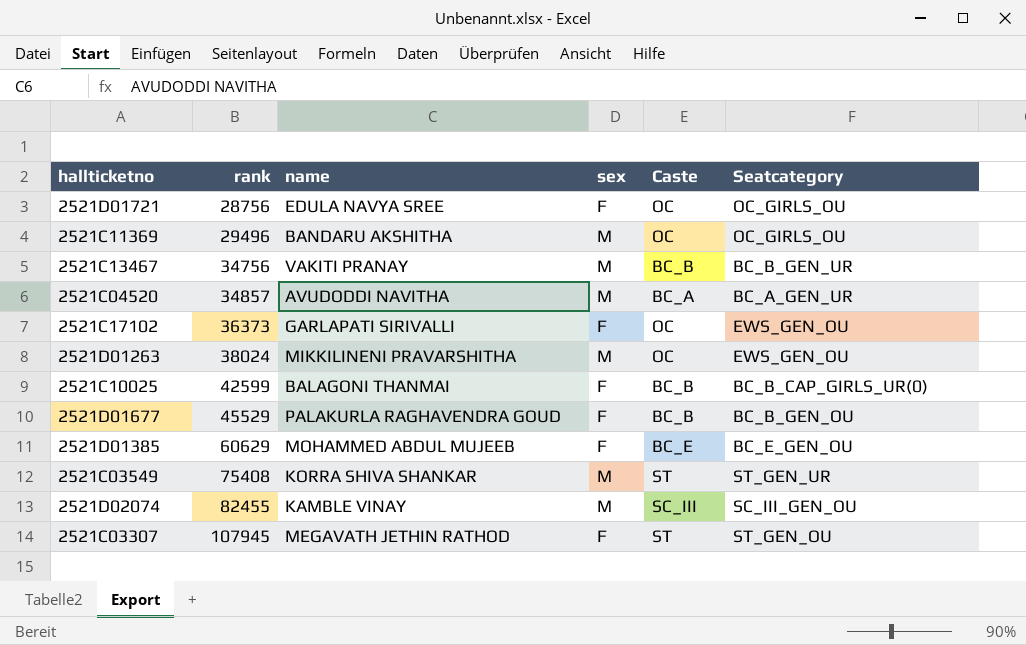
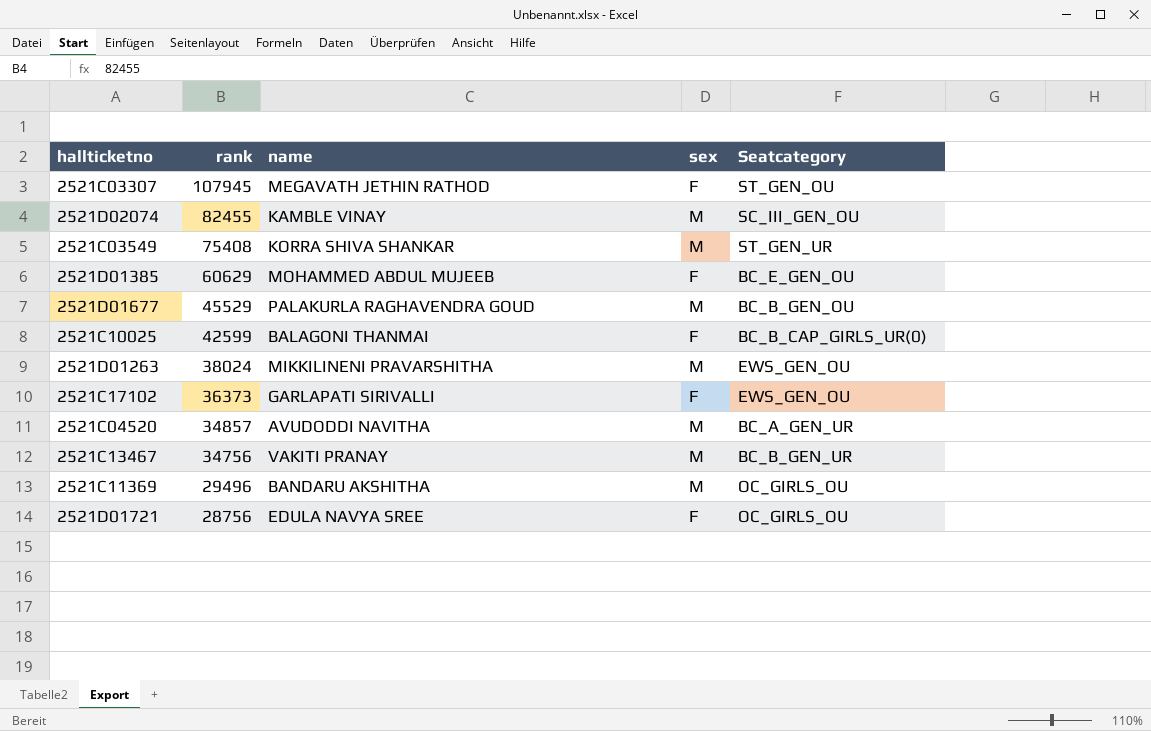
row order: rank ascending -> rank descending
column Caste | position: 5 -> none
2521D01677 | sex: F -> M

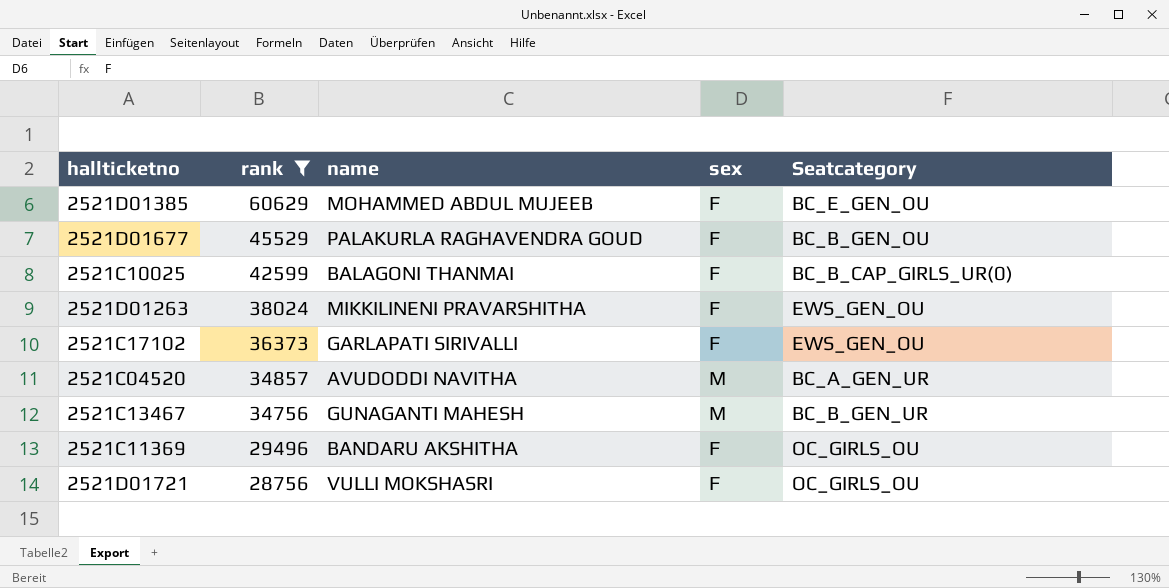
filter: none -> rank <= 60629
2521D01677 | sex: M -> F
2521D01263 | sex: M -> F
2521C13467 | name: VAKITI PRANAY -> GUNAGANTI MAHESH
2521C11369 | sex: M -> F
2521D01721 | name: EDULA NAVYA SREE -> VULLI MOKSHASRI

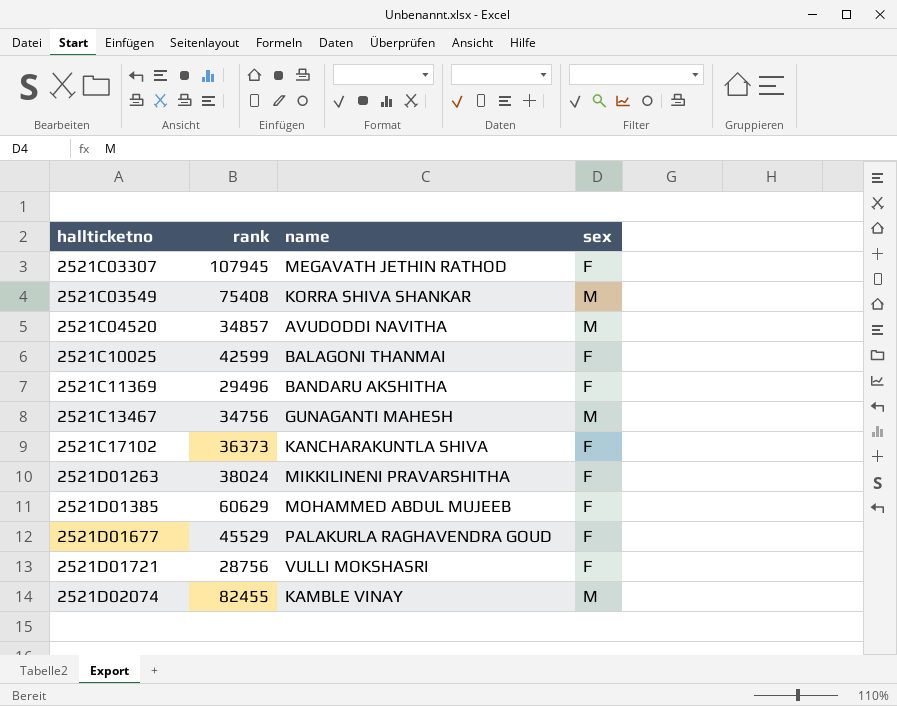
filter: rank <= 60629 -> none
row order: rank descending -> hallticketno ascending
column Seatcategory | position: 5 -> none
2521C17102 | name: GARLAPATI SIRIVALLI -> KANCHARAKUNTLA SHIVA

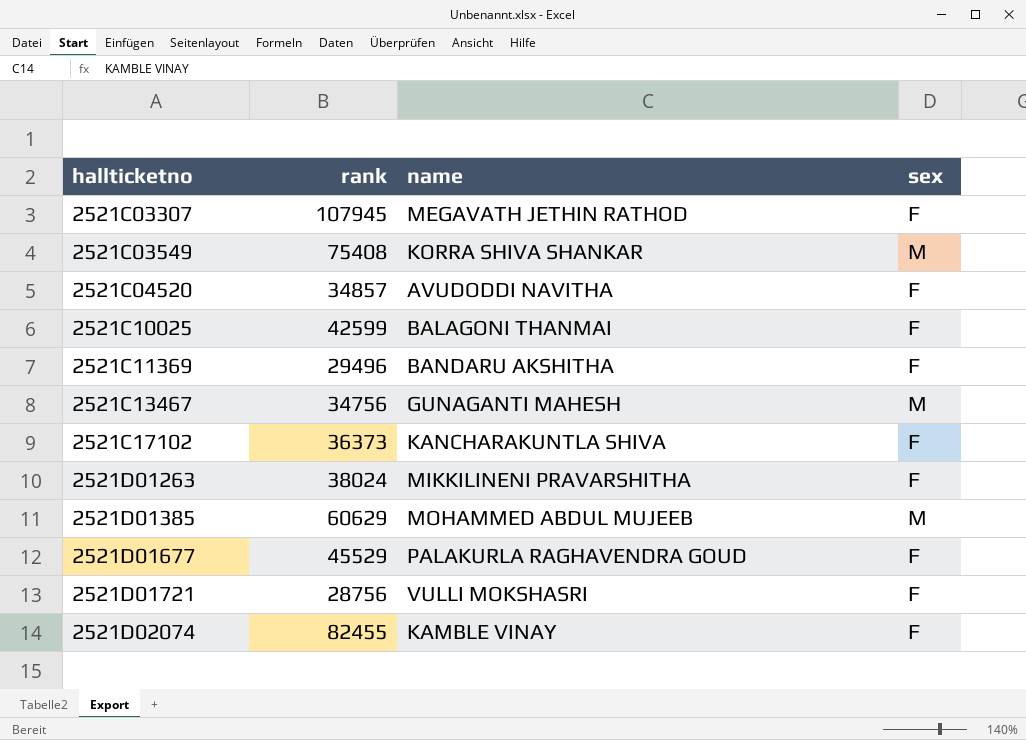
2521C04520 | sex: M -> F
2521D01385 | sex: F -> M
2521D02074 | sex: M -> F

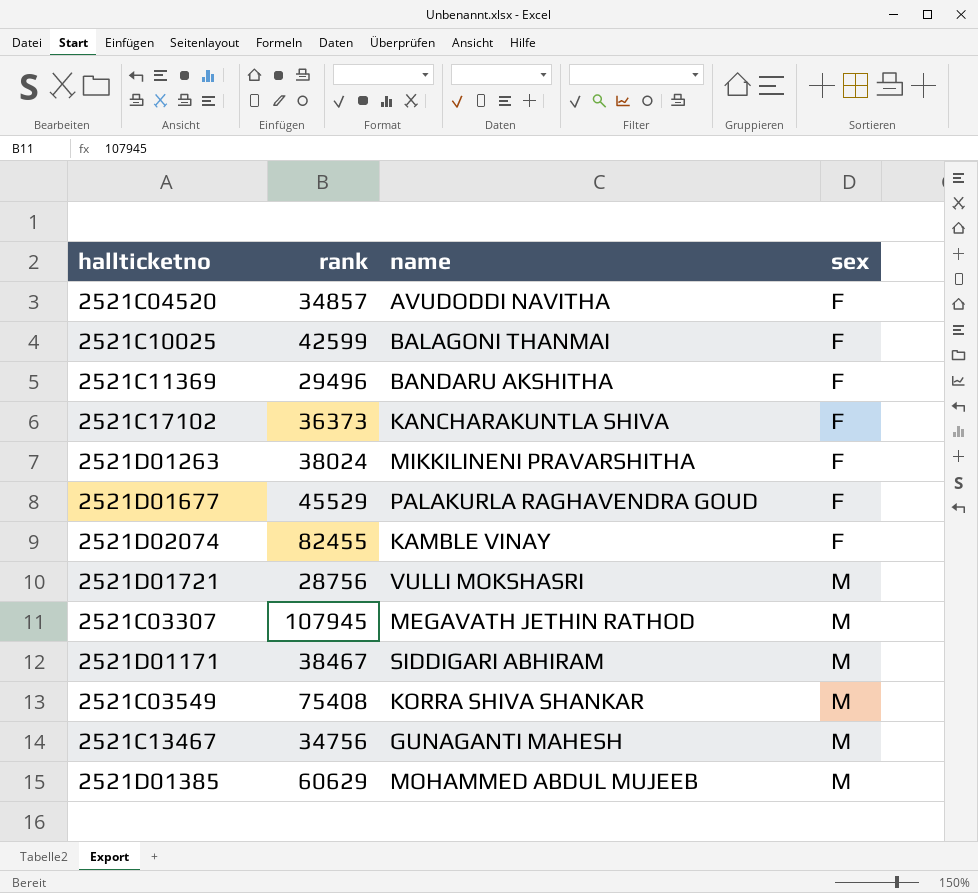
row order: hallticketno ascending -> sex ascending
2521D01721 | sex: F -> M
2521C03307 | sex: F -> M
row 2521D01171: none -> 38467 | SIDDIGARI ABHIRAM | M

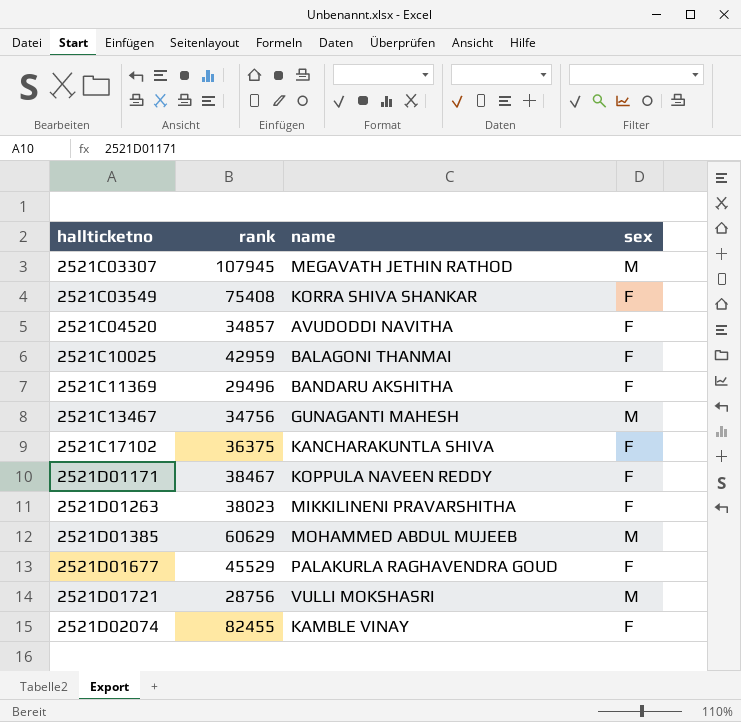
row order: sex ascending -> hallticketno ascending
2521C03549 | sex: M -> F
2521C10025 | rank: 42599 -> 42959
2521C17102 | rank: 36373 -> 36375
2521D01171 | name: SIDDIGARI ABHIRAM -> KOPPULA NAVEEN REDDY
2521D01171 | sex: M -> F
2521D01263 | rank: 38024 -> 38023

